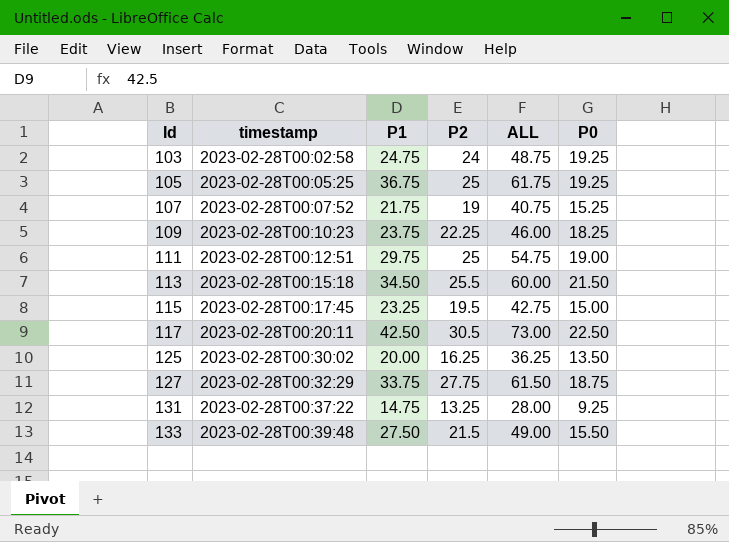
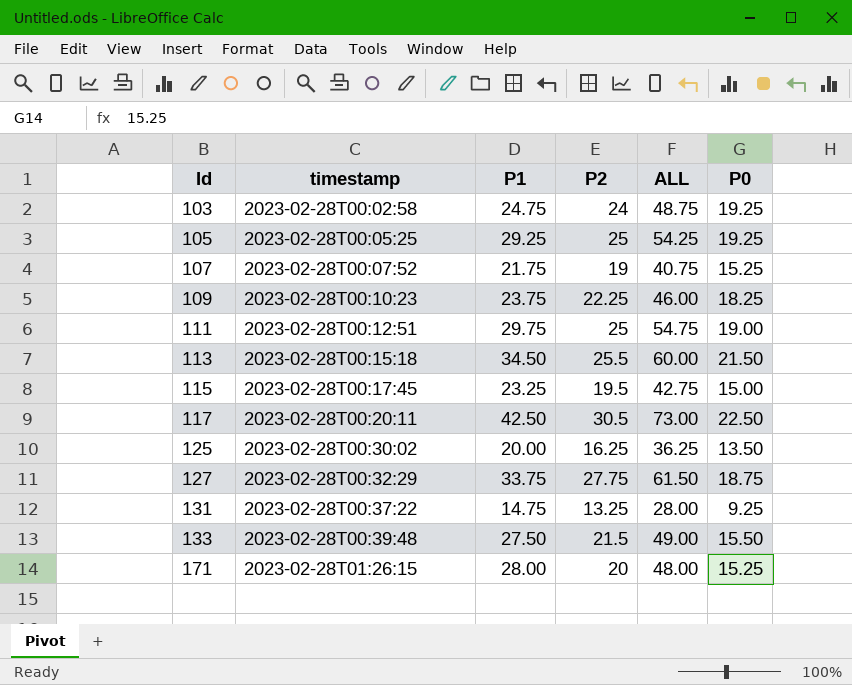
105 | P1: 36.75 -> 29.25
105 | ALL: 61.75 -> 54.25
row 171: none -> 2023-02-28T01:26:15 | 28.00 | 20 | 48.00 | 15.25

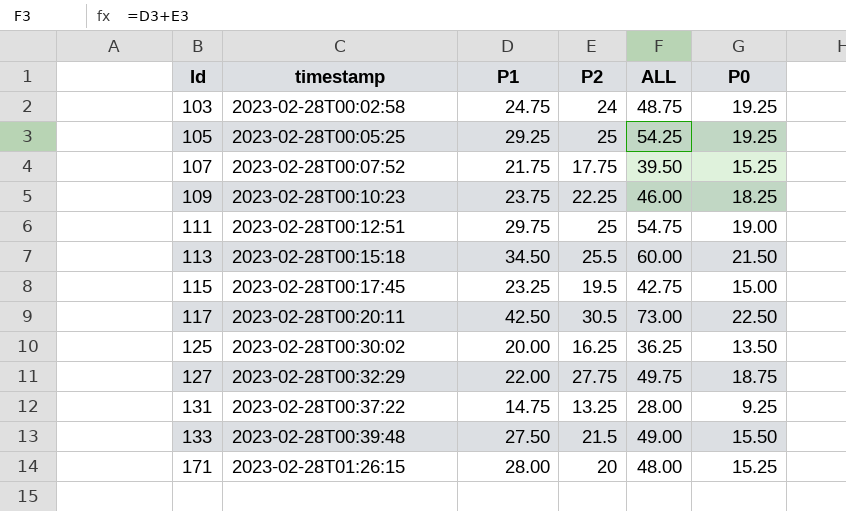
107 | P2: 19 -> 17.75
107 | ALL: 40.75 -> 39.50
127 | P1: 33.75 -> 22.00
127 | ALL: 61.50 -> 49.75

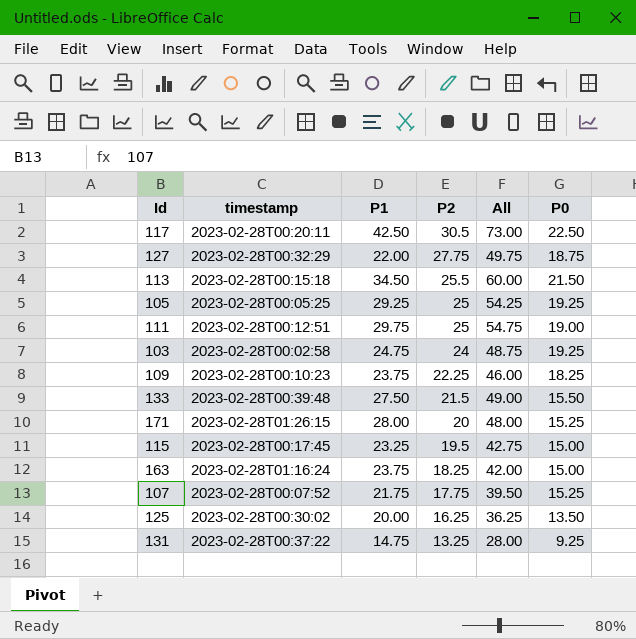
row order: Id ascending -> P2 descending
column name: ALL -> All
row 163: none -> 2023-02-28T01:16:24 | 23.75 | 18.25 | 42.00 | 15.00

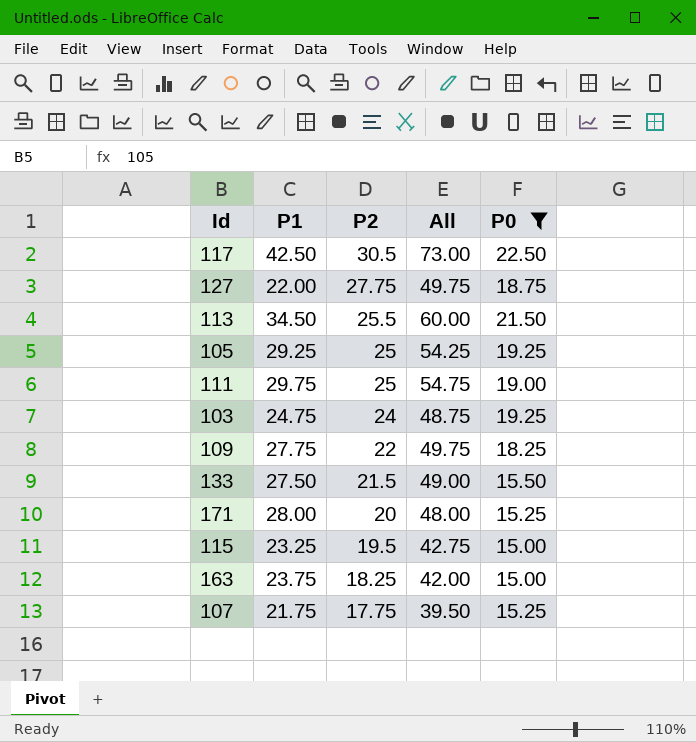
filter: none -> P0 >= 15.00
column timestamp | position: 2 -> none
109 | P1: 23.75 -> 27.75
109 | P2: 22.25 -> 22
109 | All: 46.00 -> 49.75

